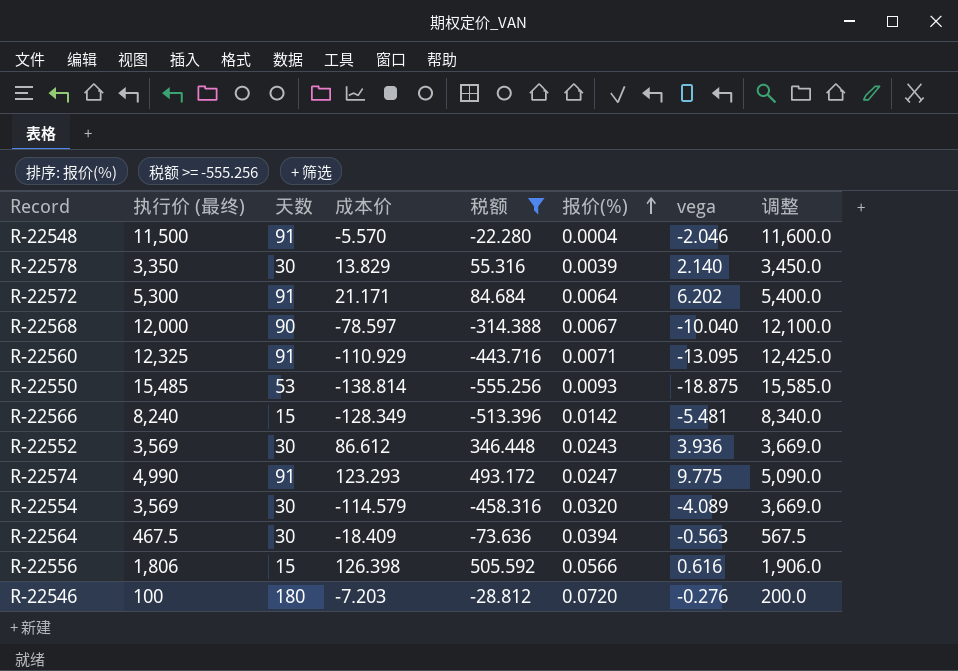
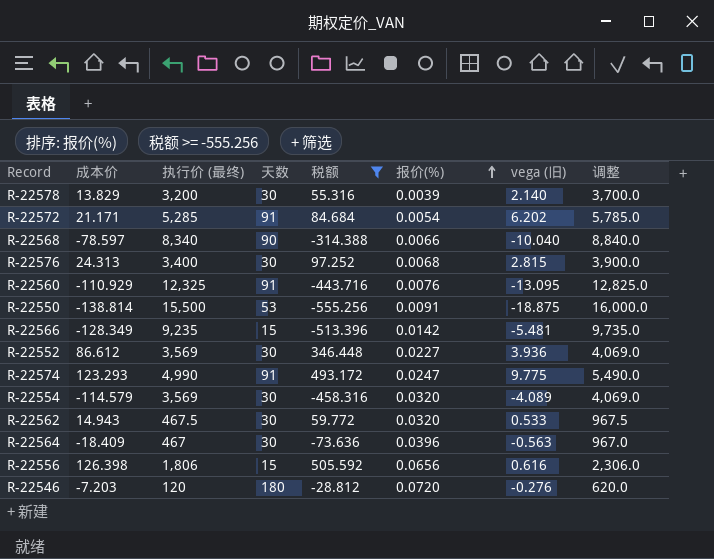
column 成本价 | position: 4 -> 2
column name: vega -> vega (旧)
column 调整 | formula: [执行价 (最终)] + 100 -> [执行价 (最终)] + 500
row R-22548: 11,500 | 91 | -5.570 | -22.280 | 0.0004 | -2.046 | 11,600.0 -> none
R-22578 | 执行价 (最终): 3,350 -> 3,200
R-22572 | 执行价 (最终): 5,300 -> 5,285
R-22572 | 报价(%): 0.0064 -> 0.0054
R-22568 | 执行价 (最终): 12,000 -> 8,340
R-22568 | 报价(%): 0.0067 -> 0.0066
row R-22576: none -> 24.313 | 3,400 | 30 | 97.252 | 0.0068 | 2.815 | 3,900.0
R-22560 | 报价(%): 0.0071 -> 0.0076
R-22550 | 执行价 (最终): 15,485 -> 15,500
R-22550 | 报价(%): 0.0093 -> 0.0091
R-22566 | 执行价 (最终): 8,240 -> 9,235
R-22552 | 报价(%): 0.0243 -> 0.0227
row R-22562: none -> 14.943 | 467.5 | 30 | 59.772 | 0.0320 | 0.533 | 967.5
R-22564 | 执行价 (最终): 467.5 -> 467
R-22564 | 报价(%): 0.0394 -> 0.0396
R-22556 | 报价(%): 0.0566 -> 0.0656
R-22546 | 执行价 (最终): 100 -> 120

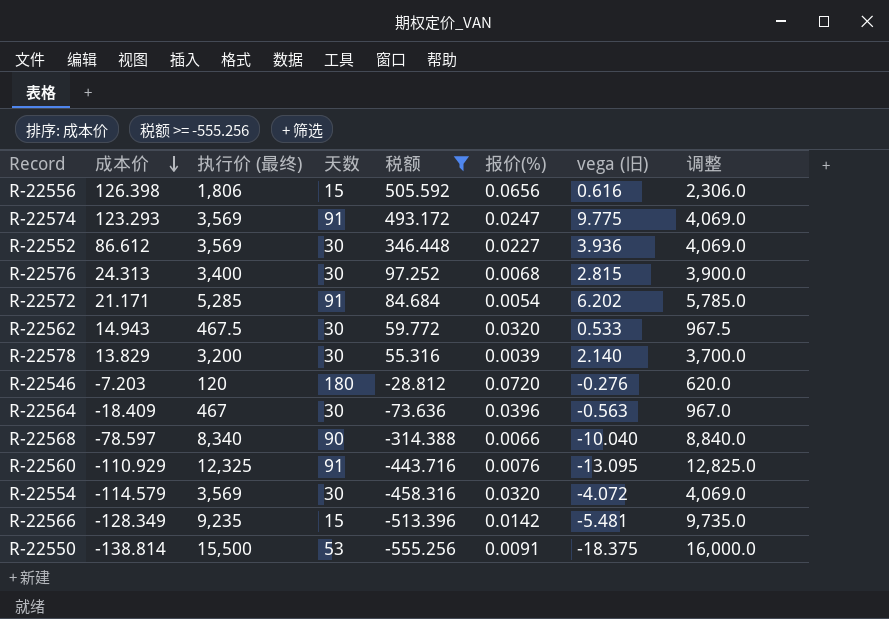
row order: 报价(%) ascending -> 成本价 descending
R-22574 | 执行价 (最终): 4,990 -> 3,569
R-22574 | 调整: 5,490.0 -> 4,069.0
R-22554 | vega (旧): -4.089 -> -4.072
R-22550 | vega (旧): -18.875 -> -18.375

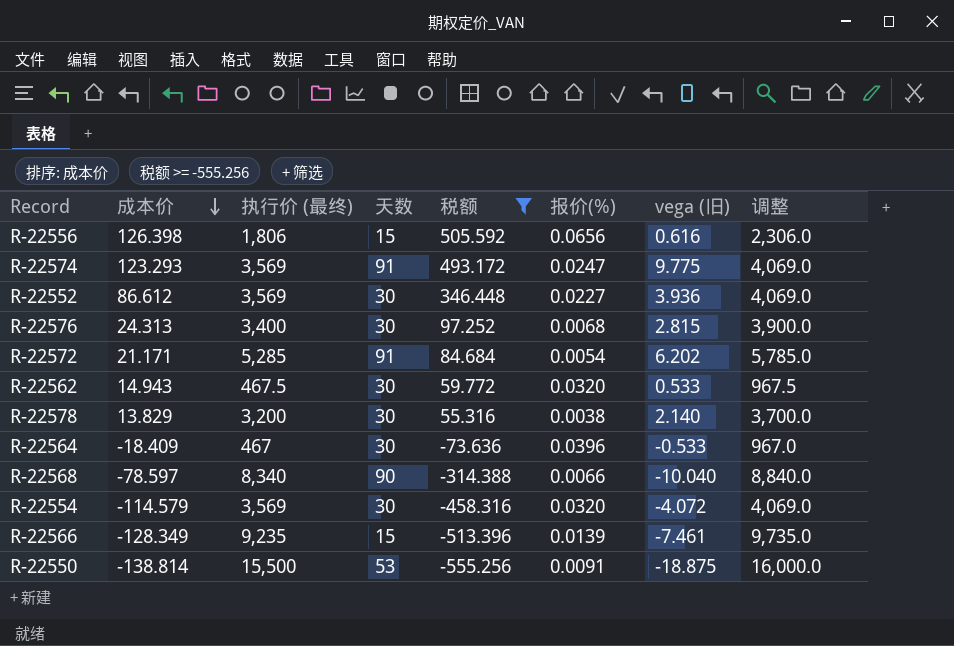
row R-22546: -7.203 | 120 | 180 | -28.812 | 0.0720 | -0.276 | 620.0 -> none
row R-22560: -110.929 | 12,325 | 91 | -443.716 | 0.0076 | -13.095 | 12,825.0 -> none
R-22578 | 报价(%): 0.0039 -> 0.0038
R-22564 | vega (旧): -0.563 -> -0.533
R-22566 | 报价(%): 0.0142 -> 0.0139
R-22566 | vega (旧): -5.481 -> -7.461
R-22550 | vega (旧): -18.375 -> -18.875

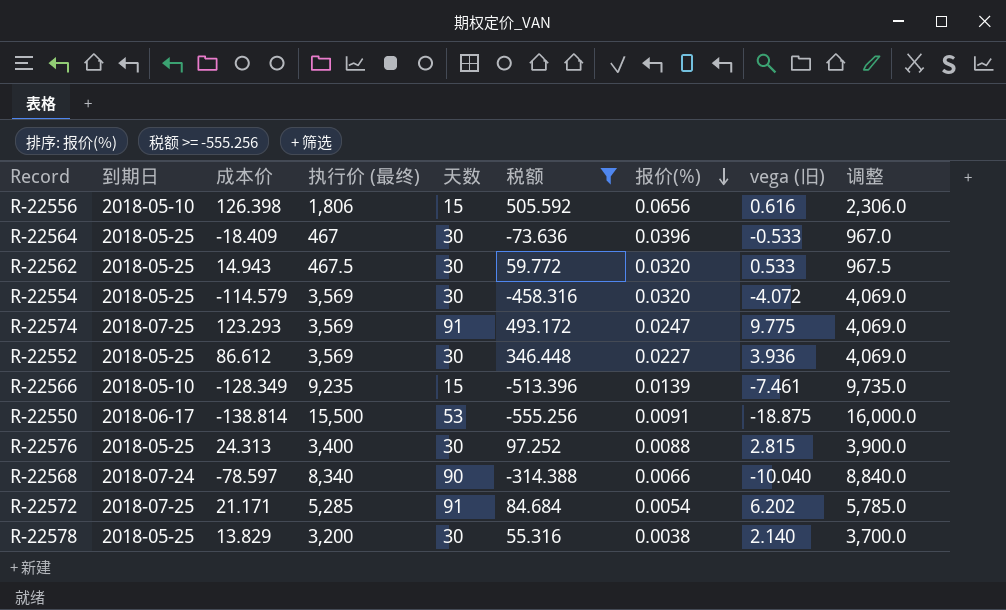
row order: 成本价 descending -> 报价(%) descending
column 到期日 | position: none -> 2
R-22576 | 报价(%): 0.0068 -> 0.0088

